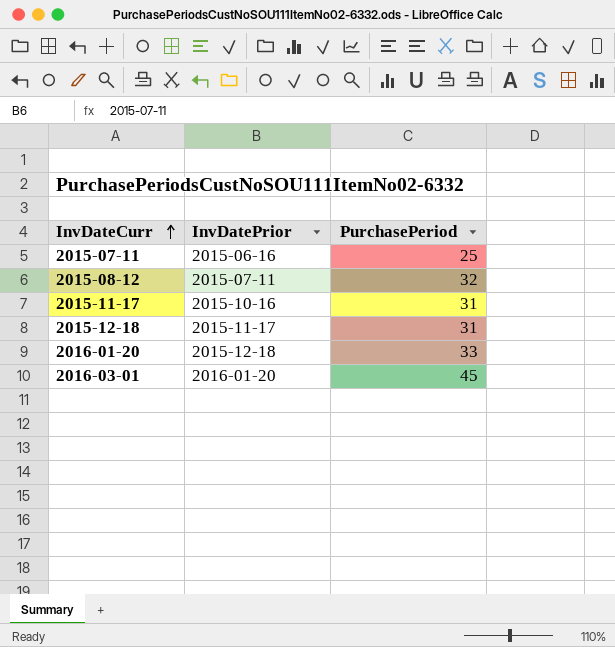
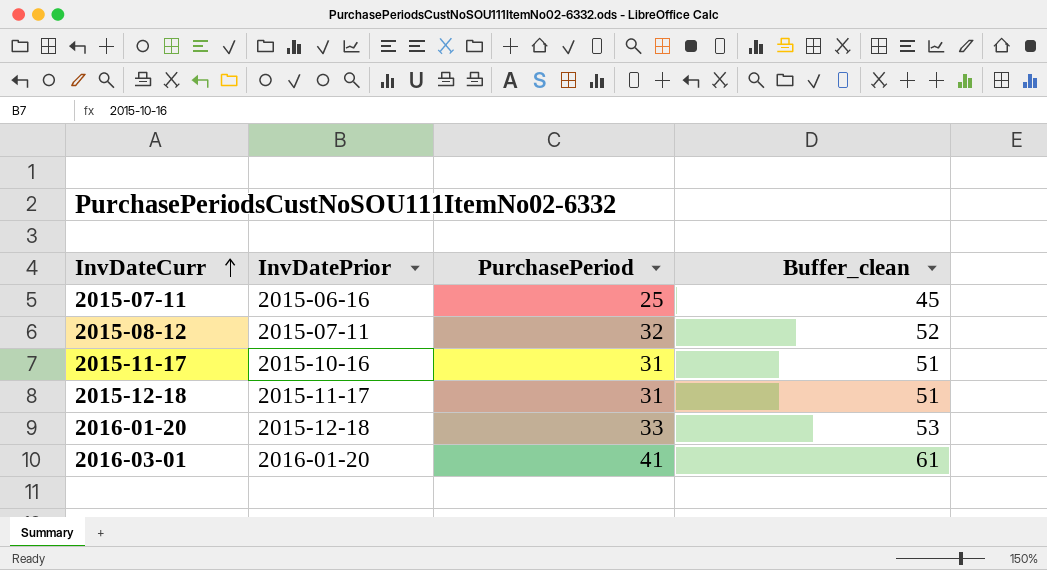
column Buffer_clean | formula: none -> [PurchasePeriod] + 20
2016-03-01 | PurchasePeriod: 45 -> 41

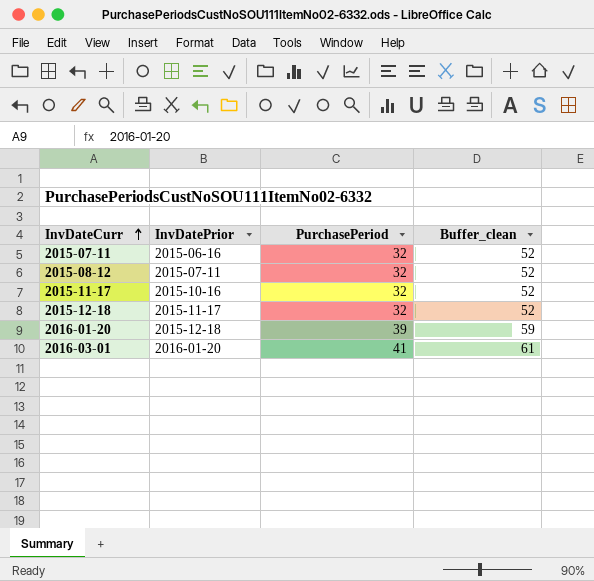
2015-07-11 | PurchasePeriod: 25 -> 32
2015-07-11 | Buffer_clean: 45 -> 52
2015-11-17 | PurchasePeriod: 31 -> 32
2015-11-17 | Buffer_clean: 51 -> 52
2015-12-18 | PurchasePeriod: 31 -> 32
2015-12-18 | Buffer_clean: 51 -> 52
2016-01-20 | PurchasePeriod: 33 -> 39
2016-01-20 | Buffer_clean: 53 -> 59

